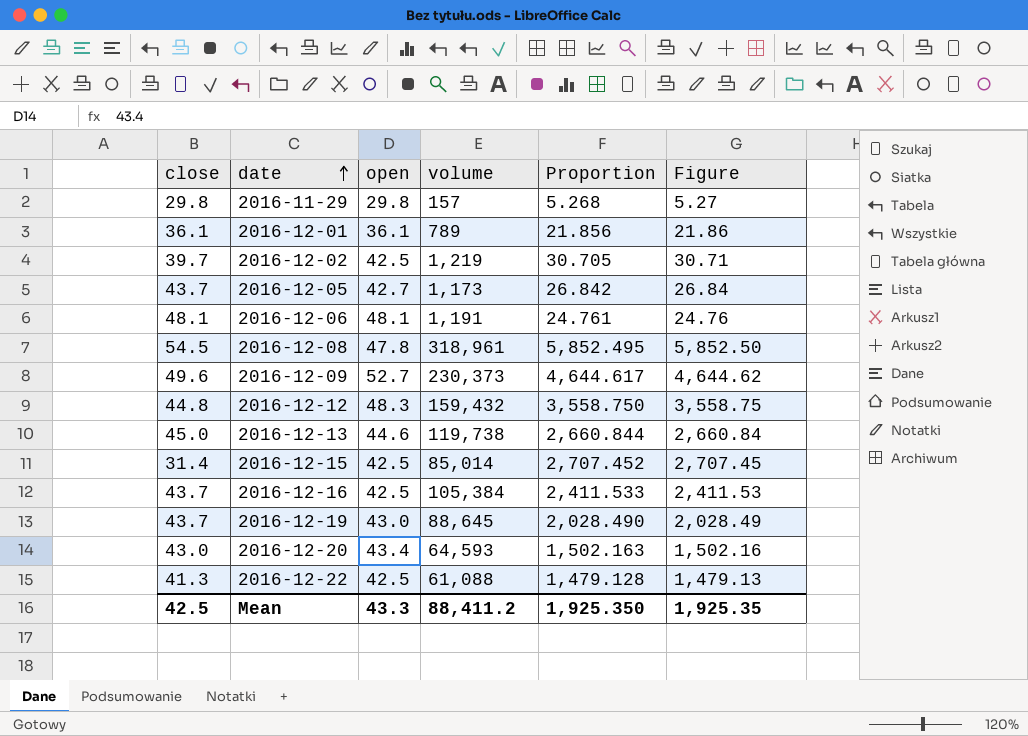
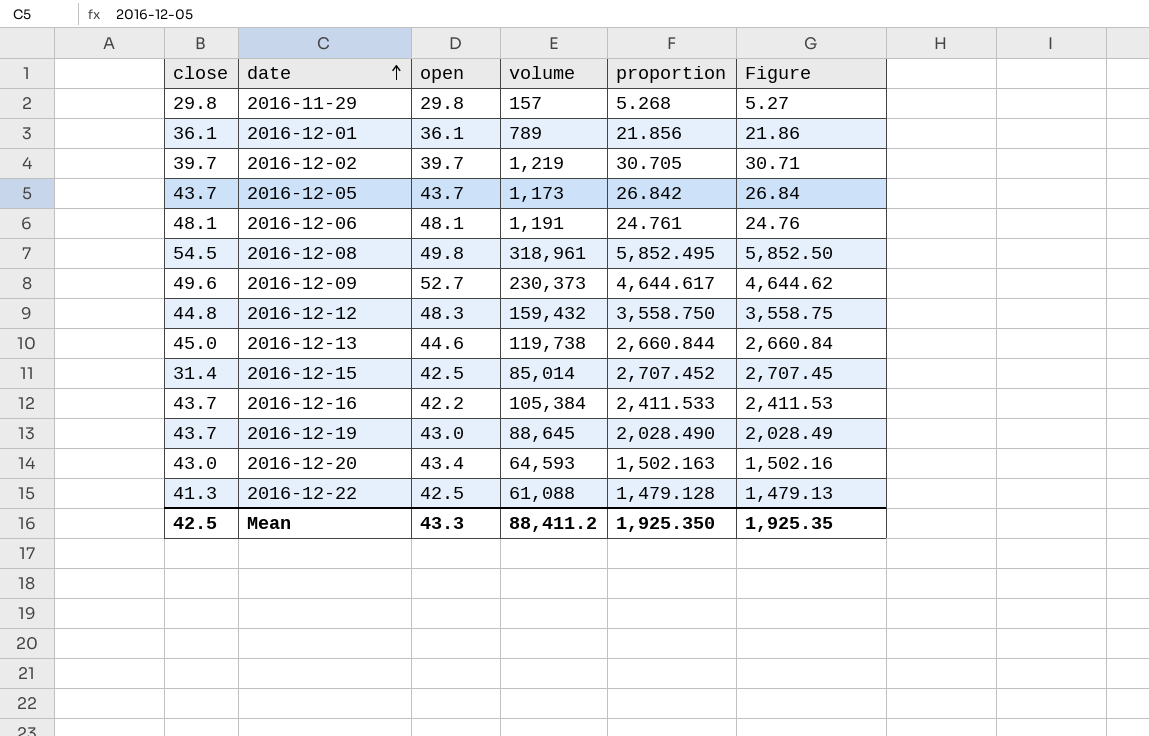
column name: Proportion -> proportion
2016-12-02 | open: 42.5 -> 39.7
2016-12-05 | open: 42.7 -> 43.7
2016-12-08 | open: 47.8 -> 49.8
2016-12-16 | open: 42.5 -> 42.2

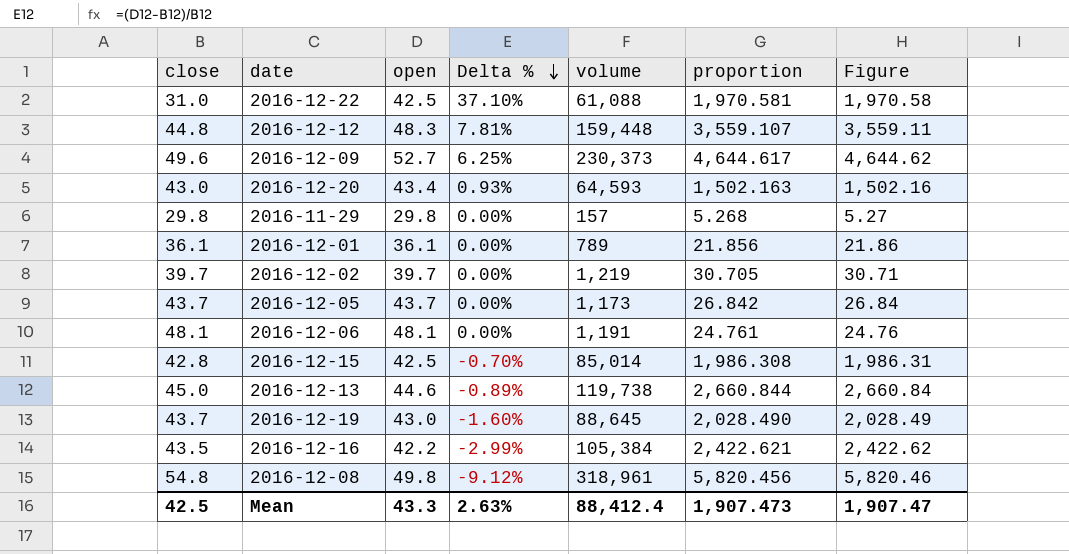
row order: date ascending -> Delta % descending
column Delta % | formula: none -> ([open] - [close]) / [close]
2016-12-22 | close: 41.3 -> 31.0
2016-12-22 | proportion: 1,479.128 -> 1,970.581
2016-12-22 | Figure: 1,479.13 -> 1,970.58
2016-12-12 | volume: 159,432 -> 159,448
2016-12-12 | proportion: 3,558.750 -> 3,559.107
2016-12-12 | Figure: 3,558.75 -> 3,559.11
2016-12-15 | close: 31.4 -> 42.8
2016-12-15 | proportion: 2,707.452 -> 1,986.308
2016-12-15 | Figure: 2,707.45 -> 1,986.31
2016-12-16 | close: 43.7 -> 43.5
2016-12-16 | proportion: 2,411.533 -> 2,422.621
2016-12-16 | Figure: 2,411.53 -> 2,422.62
2016-12-08 | close: 54.5 -> 54.8
2016-12-08 | proportion: 5,852.495 -> 5,820.456
2016-12-08 | Figure: 5,852.50 -> 5,820.46
Mean | volume: 88,411.2 -> 88,412.4
Mean | proportion: 1,925.350 -> 1,907.473
Mean | Figure: 1,925.35 -> 1,907.47

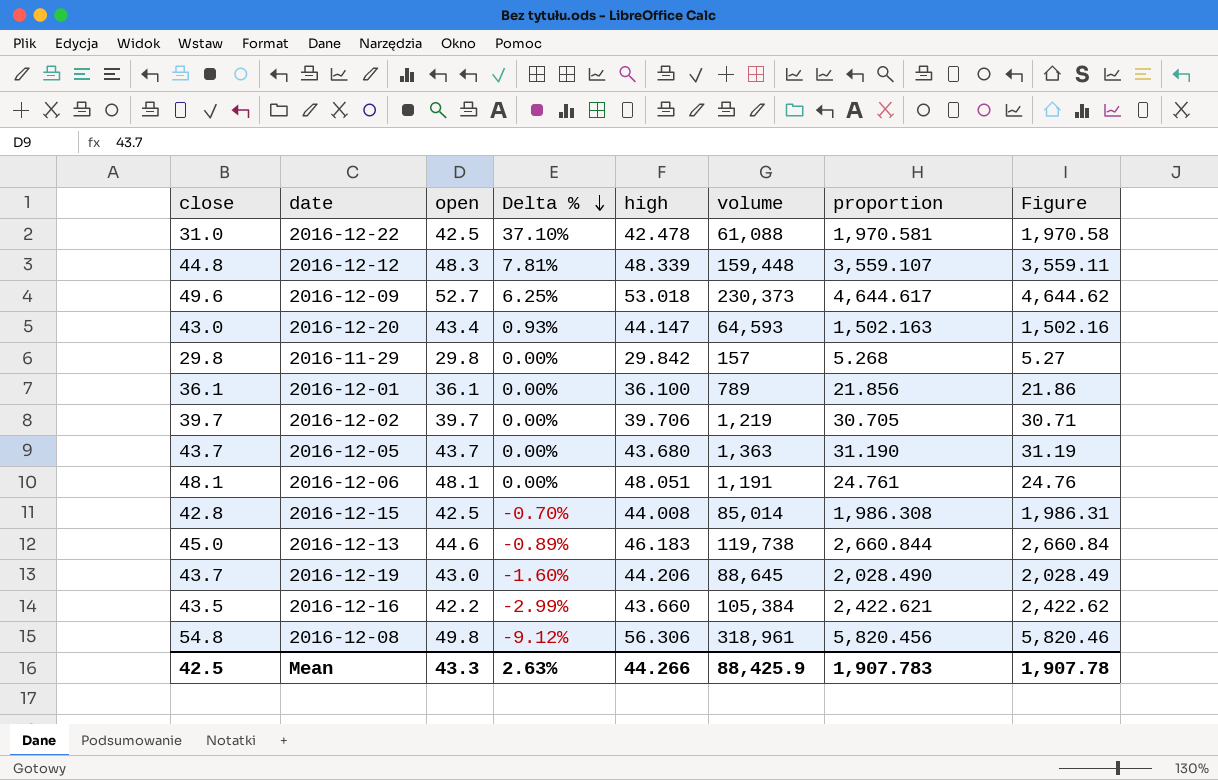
column high | position: none -> 5
2016-12-05 | volume: 1,173 -> 1,363
2016-12-05 | proportion: 26.842 -> 31.190
2016-12-05 | Figure: 26.84 -> 31.19
Mean | volume: 88,412.4 -> 88,425.9
Mean | proportion: 1,907.473 -> 1,907.783
Mean | Figure: 1,907.47 -> 1,907.78

